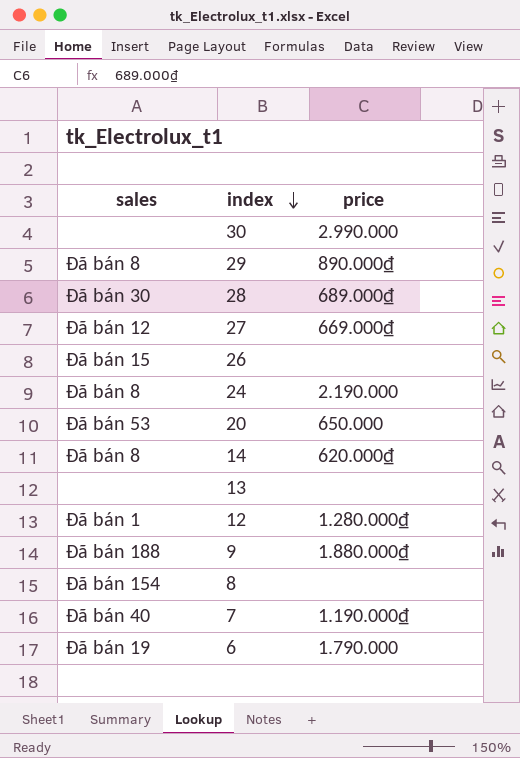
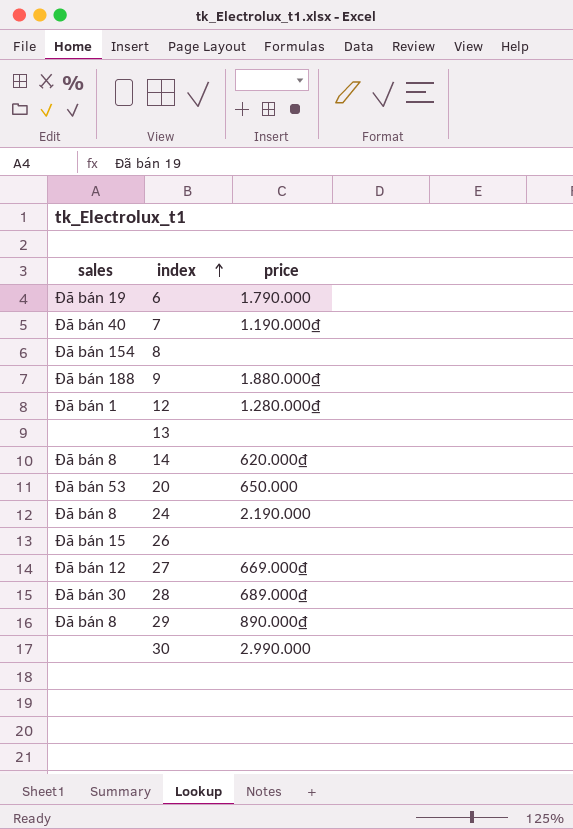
row order: index descending -> index ascending

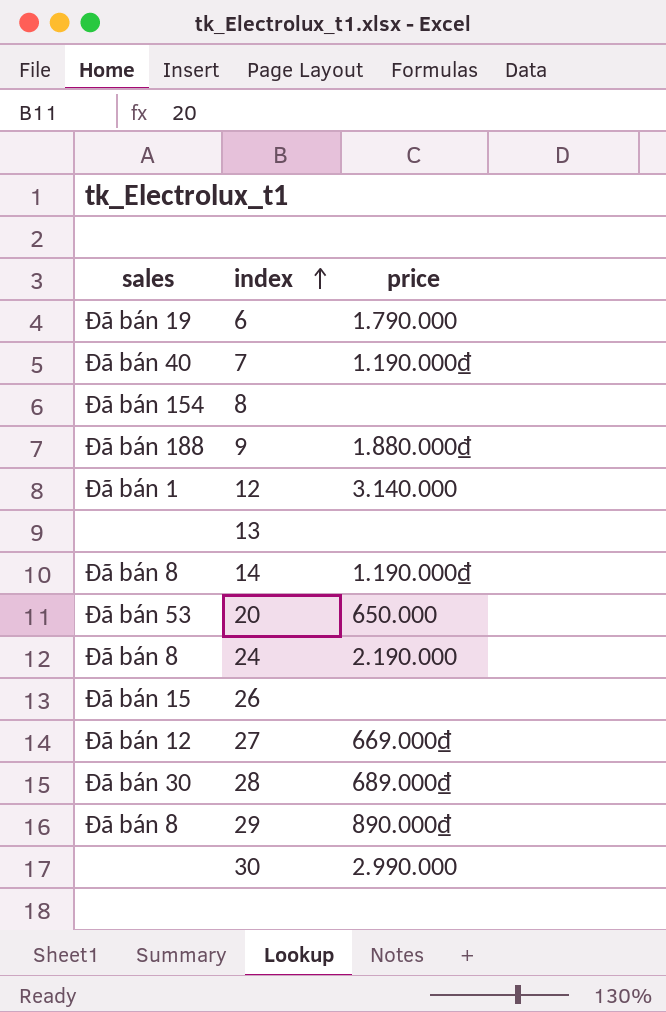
12 | price: 1.280.000₫ -> 3.140.000
14 | price: 620.000₫ -> 1.190.000₫

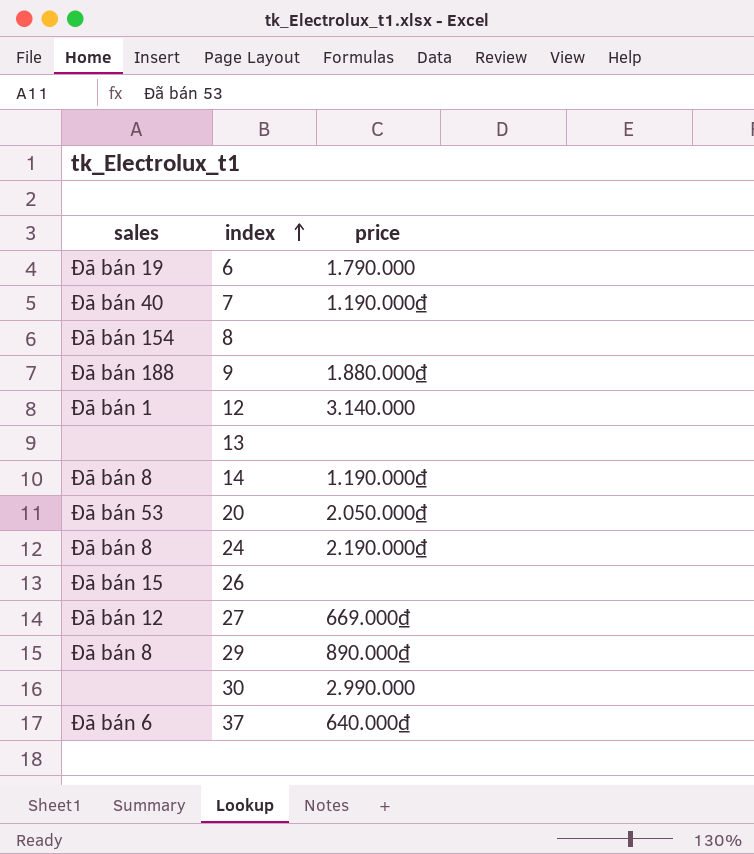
row 28: Đã bán 30 | 689.000₫ -> none
20 | price: 650.000 -> 2.050.000₫
24 | price: 2.190.000 -> 2.190.000₫
row 37: none -> Đã bán 6 | 640.000₫

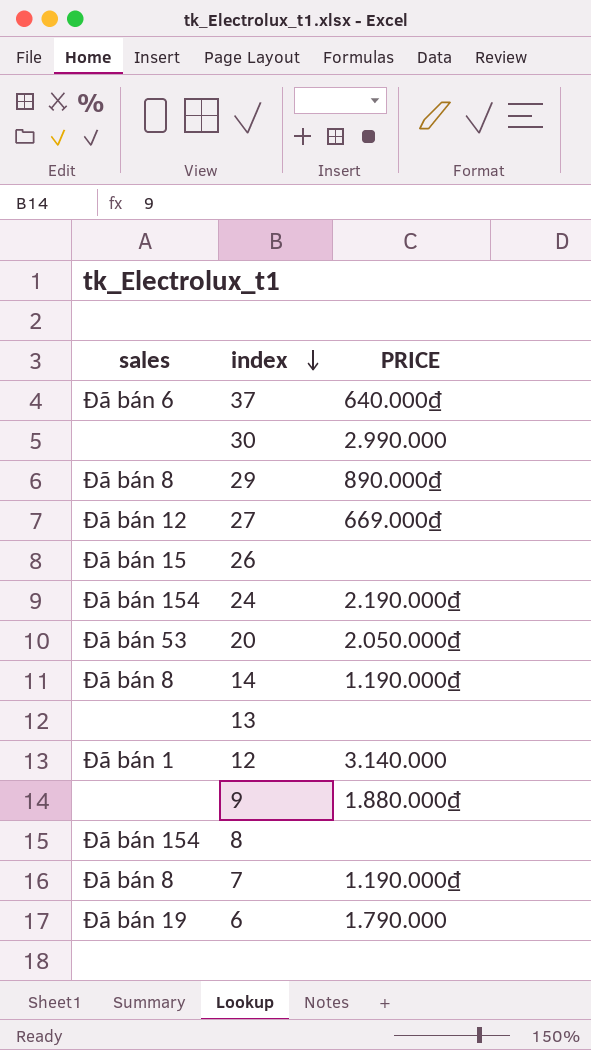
row order: index ascending -> index descending
column name: price -> PRICE
24 | sales: Đã bán 8 -> Đã bán 154
9 | sales: Đã bán 188 -> none
7 | sales: Đã bán 40 -> Đã bán 8

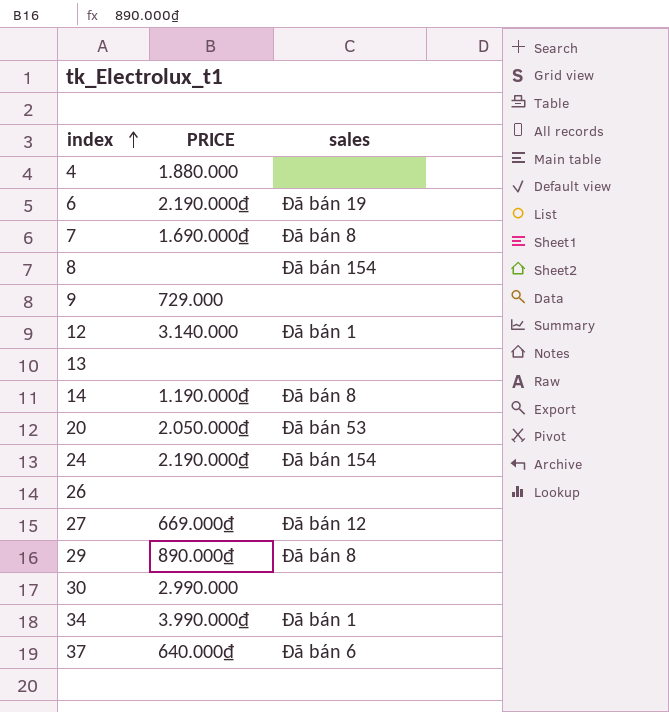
row order: index descending -> index ascending
column sales | position: 1 -> 3
row 4: none -> 1.880.000 | none
6 | PRICE: 1.790.000 -> 2.190.000₫
7 | PRICE: 1.190.000₫ -> 1.690.000₫
9 | PRICE: 1.880.000₫ -> 729.000
26 | sales: Đã bán 15 -> none
row 34: none -> 3.990.000₫ | Đã bán 1

